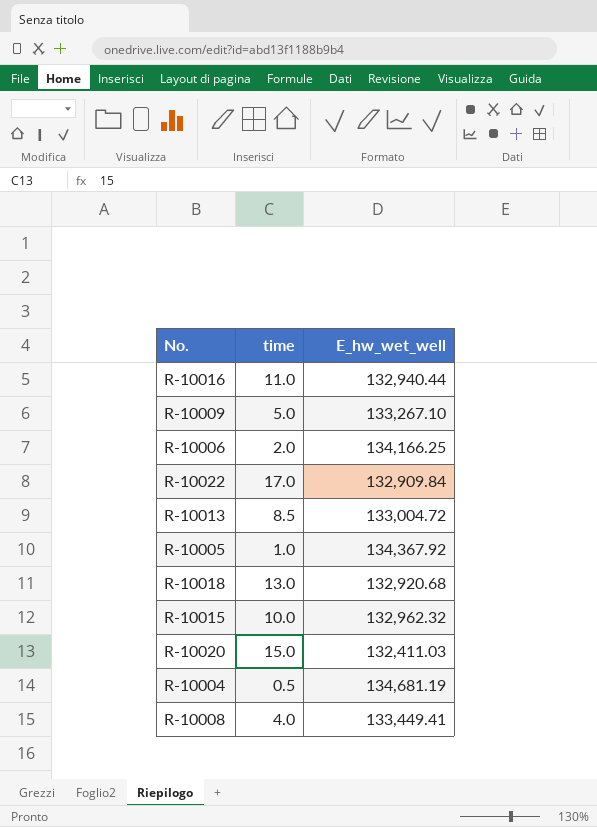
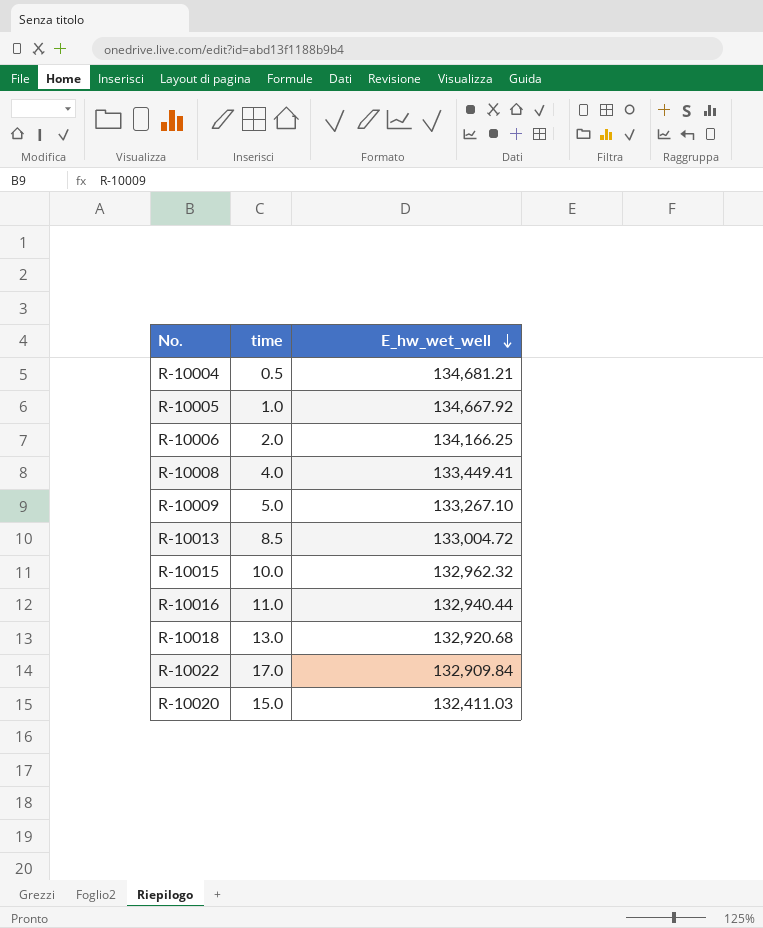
row order: none -> E_hw_wet_well descending
R-10004 | E_hw_wet_well: 134,681.19 -> 134,681.21
R-10005 | E_hw_wet_well: 134,367.92 -> 134,667.92

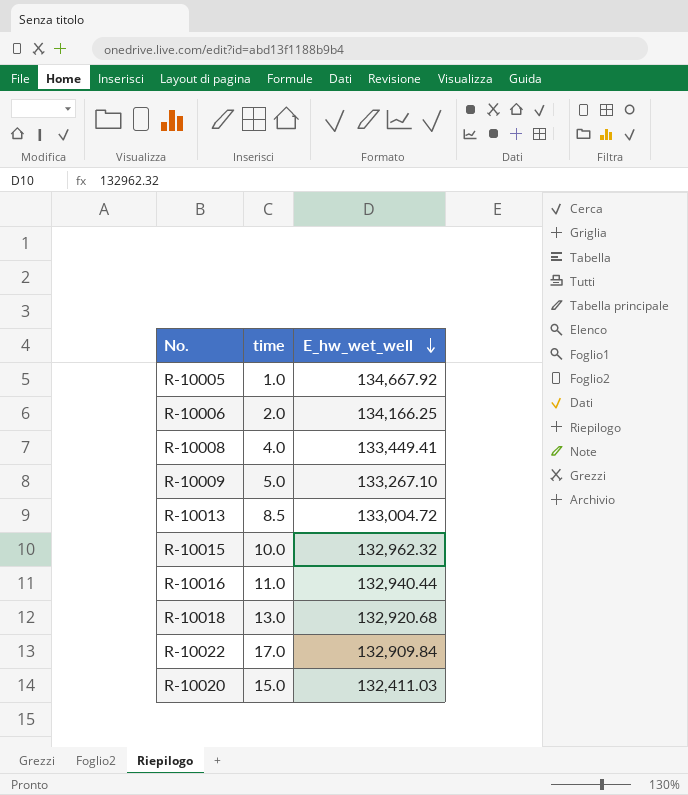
row R-10004: 0.5 | 134,681.21 -> none

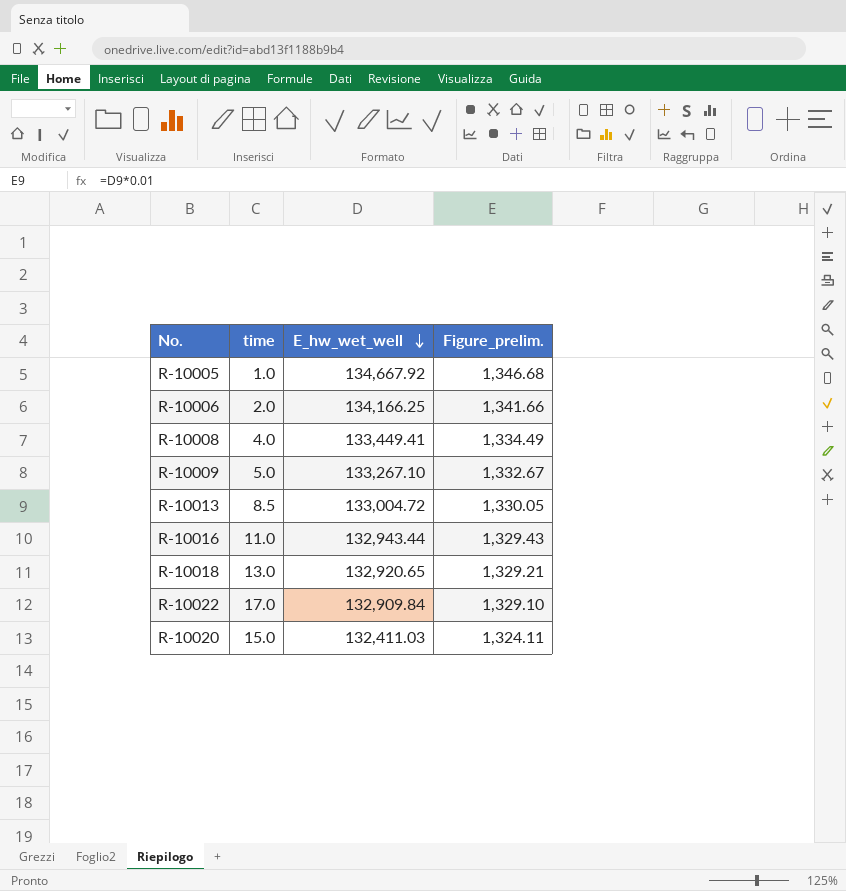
column Figure_prelim. | formula: none -> [E_hw_wet_well] * 0.01
row R-10015: 10.0 | 132,962.32 -> none
R-10016 | E_hw_wet_well: 132,940.44 -> 132,943.44
R-10018 | E_hw_wet_well: 132,920.68 -> 132,920.65

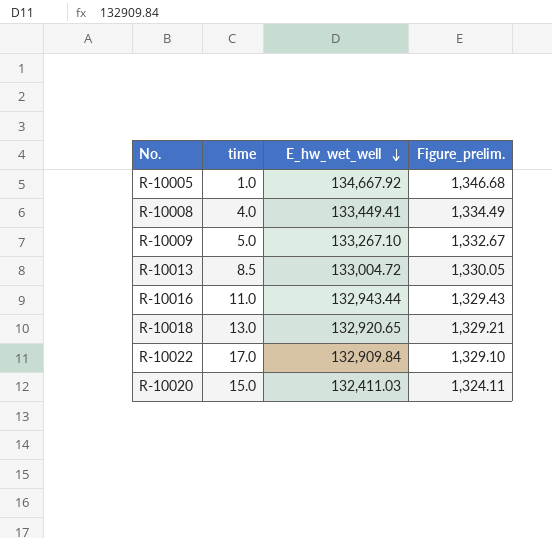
row R-10006: 2.0 | 134,166.25 | 1,341.66 -> none

